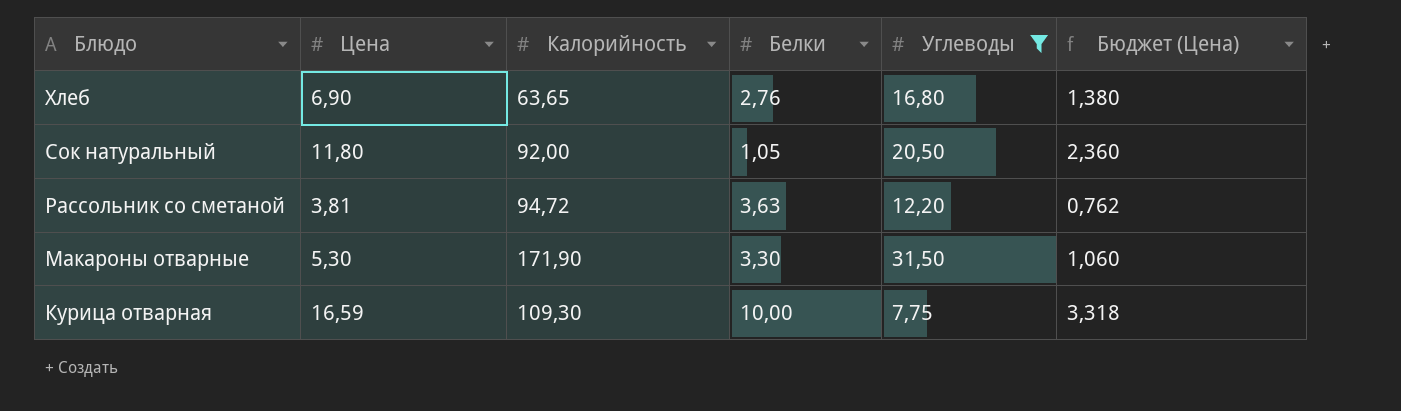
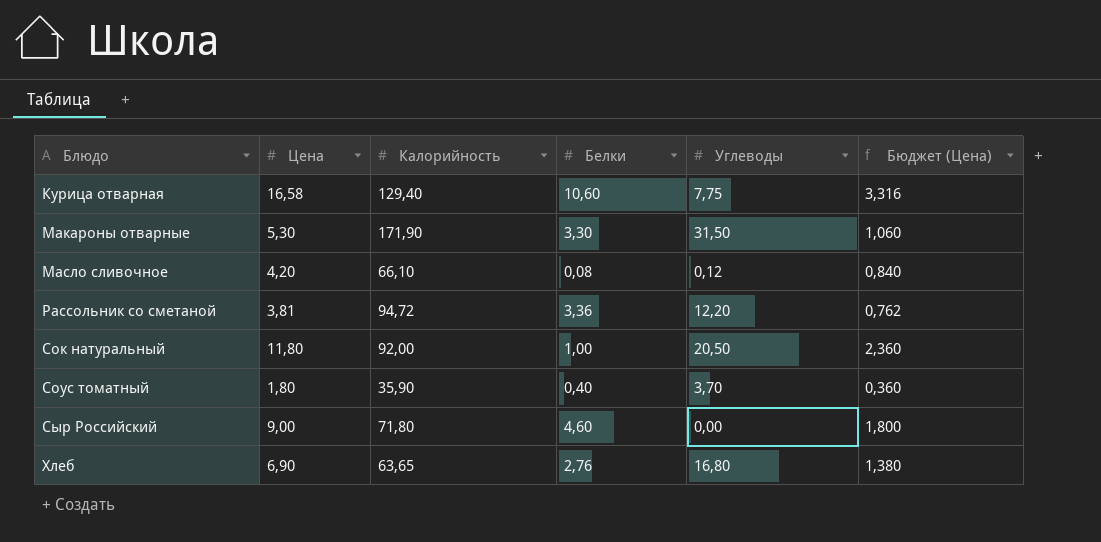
filter: Углеводы >= 7,75 -> none
row order: Блюдо descending -> Блюдо ascending
Курица отварная | Цена: 16,59 -> 16,58
Курица отварная | Калорийность: 109,30 -> 129,40
Курица отварная | Белки: 10,00 -> 10,60
Курица отварная | Бюджет (Цена): 3,318 -> 3,316
Рассольник со сметаной | Белки: 3,63 -> 3,36
Сок натуральный | Белки: 1,05 -> 1,00

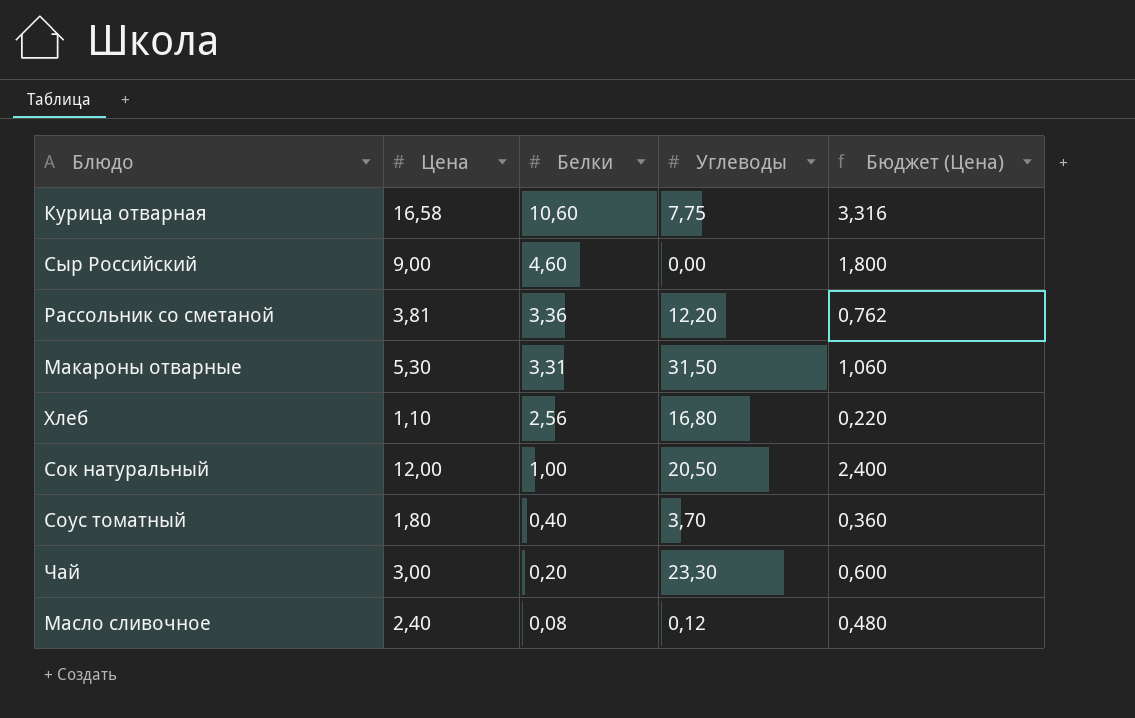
row order: Блюдо ascending -> Белки descending
column Калорийность | position: 3 -> none
Макароны отварные | Белки: 3,30 -> 3,31
Хлеб | Цена: 6,90 -> 1,10
Хлеб | Белки: 2,76 -> 2,56
Хлеб | Бюджет (Цена): 1,380 -> 0,220
Сок натуральный | Цена: 11,80 -> 12,00
Сок натуральный | Бюджет (Цена): 2,360 -> 2,400
row Чай: none -> 3,00 | 0,20 | 23,30 | 0,600
Масло сливочное | Цена: 4,20 -> 2,40
Масло сливочное | Бюджет (Цена): 0,840 -> 0,480

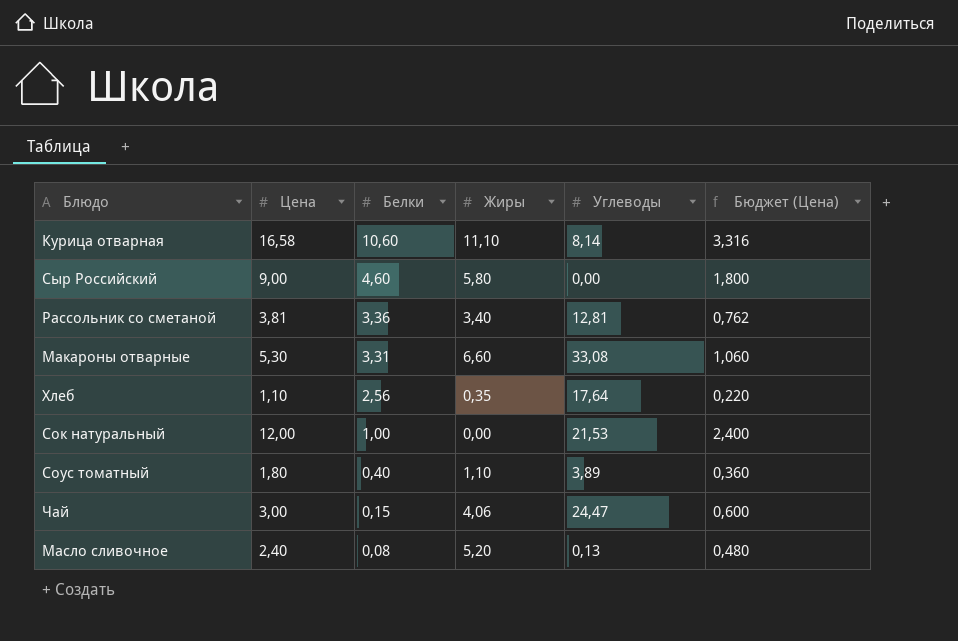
column Жиры | position: none -> 4
Курица отварная | Углеводы: 7,75 -> 8,14
Рассольник со сметаной | Углеводы: 12,20 -> 12,81
Макароны отварные | Углеводы: 31,50 -> 33,08
Хлеб | Углеводы: 16,80 -> 17,64
Сок натуральный | Углеводы: 20,50 -> 21,53
Соус томатный | Углеводы: 3,70 -> 3,89
Чай | Белки: 0,20 -> 0,15
Чай | Углеводы: 23,30 -> 24,47
Масло сливочное | Углеводы: 0,12 -> 0,13

